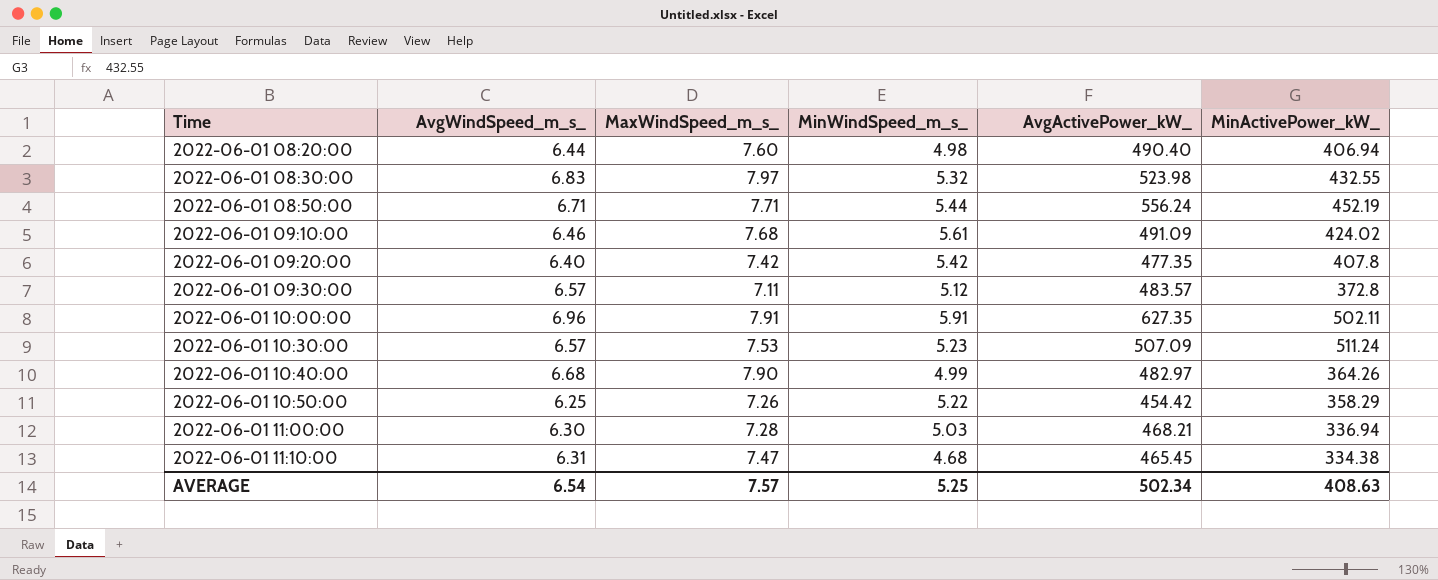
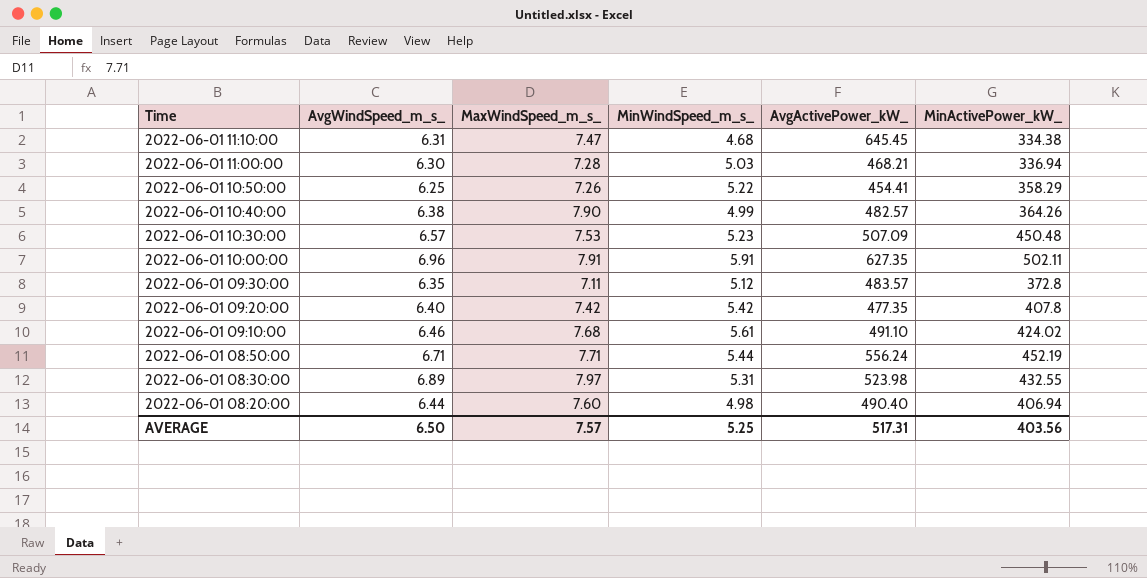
row order: Time ascending -> Time descending
2022-06-01 11:10:00 | AvgActivePower_kW_: 465.45 -> 645.45
2022-06-01 10:50:00 | AvgActivePower_kW_: 454.42 -> 454.41
2022-06-01 10:40:00 | AvgWindSpeed_m_s_: 6.68 -> 6.38
2022-06-01 10:40:00 | AvgActivePower_kW_: 482.97 -> 482.57
2022-06-01 10:30:00 | MinActivePower_kW_: 511.24 -> 450.48
2022-06-01 09:30:00 | AvgWindSpeed_m_s_: 6.57 -> 6.35
2022-06-01 09:10:00 | AvgActivePower_kW_: 491.09 -> 491.10
2022-06-01 08:30:00 | AvgWindSpeed_m_s_: 6.83 -> 6.89
2022-06-01 08:30:00 | MinWindSpeed_m_s_: 5.32 -> 5.31
AVERAGE | AvgWindSpeed_m_s_: 6.54 -> 6.50
AVERAGE | AvgActivePower_kW_: 502.34 -> 517.31
AVERAGE | MinActivePower_kW_: 408.63 -> 403.56

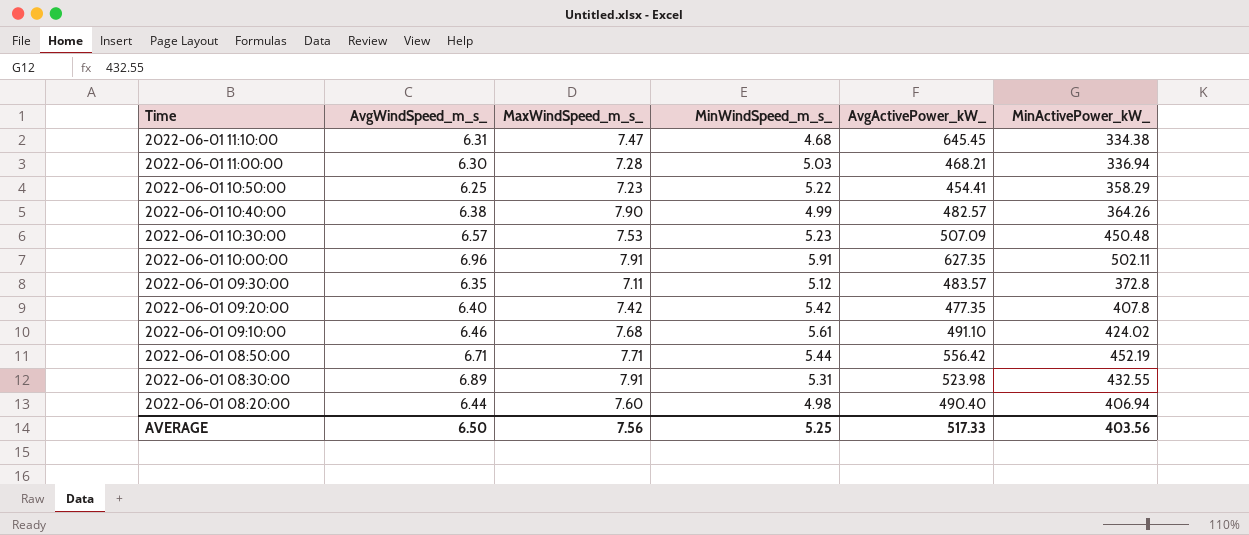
2022-06-01 10:50:00 | MaxWindSpeed_m_s_: 7.26 -> 7.23
2022-06-01 08:50:00 | AvgActivePower_kW_: 556.24 -> 556.42
2022-06-01 08:30:00 | MaxWindSpeed_m_s_: 7.97 -> 7.91
AVERAGE | MaxWindSpeed_m_s_: 7.57 -> 7.56
AVERAGE | AvgActivePower_kW_: 517.31 -> 517.33

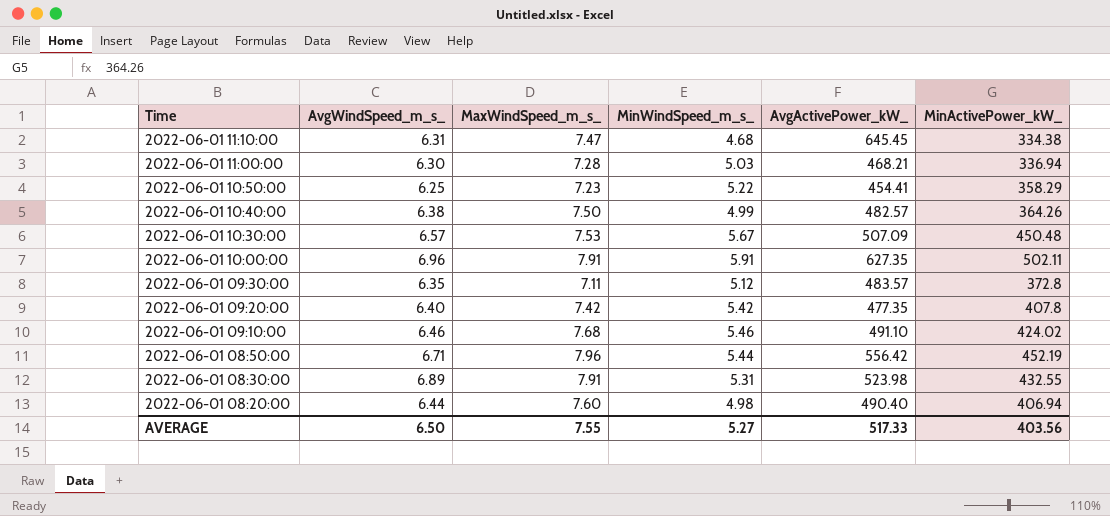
2022-06-01 10:40:00 | MaxWindSpeed_m_s_: 7.90 -> 7.50
2022-06-01 10:30:00 | MinWindSpeed_m_s_: 5.23 -> 5.67
2022-06-01 09:10:00 | MinWindSpeed_m_s_: 5.61 -> 5.46
2022-06-01 08:50:00 | MaxWindSpeed_m_s_: 7.71 -> 7.96
AVERAGE | MaxWindSpeed_m_s_: 7.56 -> 7.55
AVERAGE | MinWindSpeed_m_s_: 5.25 -> 5.27

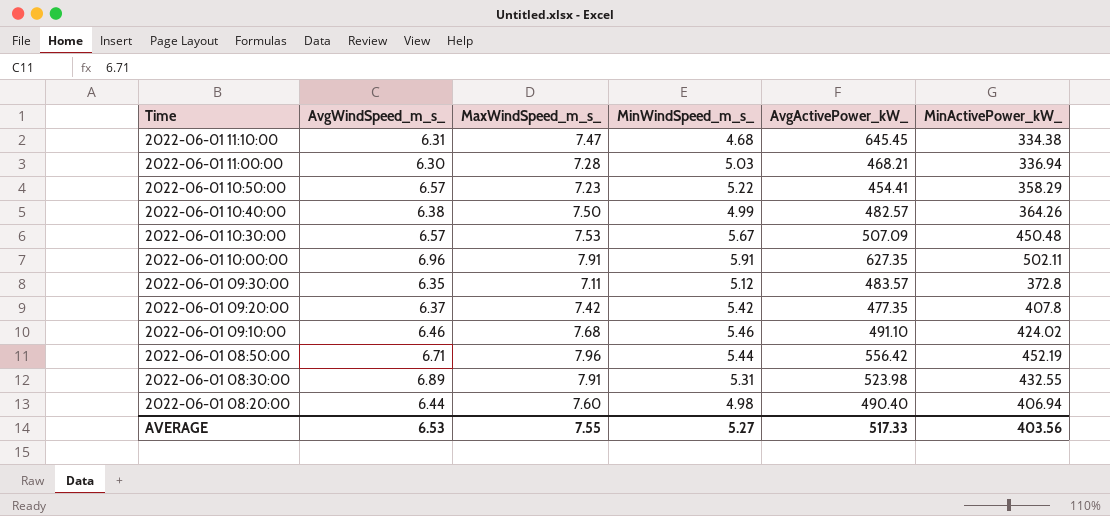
2022-06-01 10:50:00 | AvgWindSpeed_m_s_: 6.25 -> 6.57
2022-06-01 09:20:00 | AvgWindSpeed_m_s_: 6.40 -> 6.37
AVERAGE | AvgWindSpeed_m_s_: 6.50 -> 6.53

